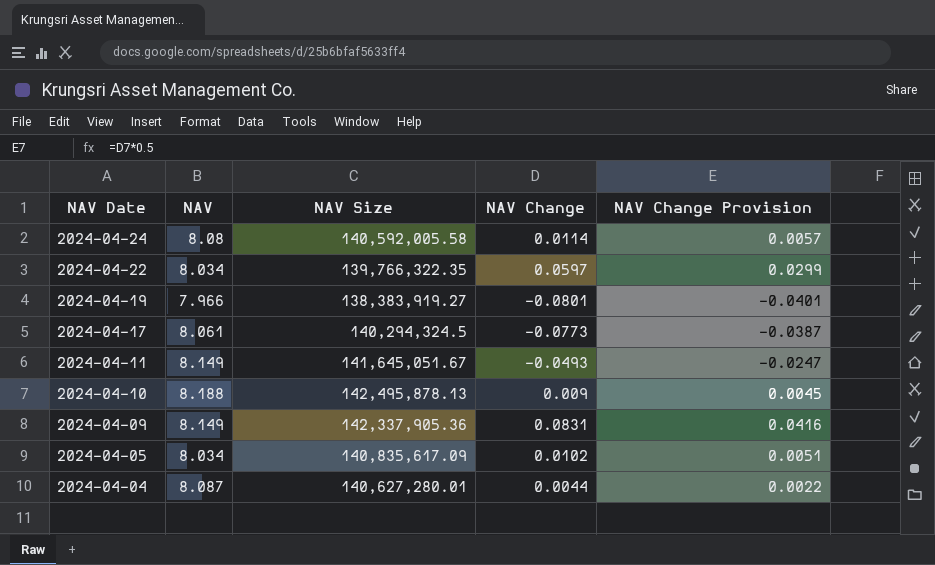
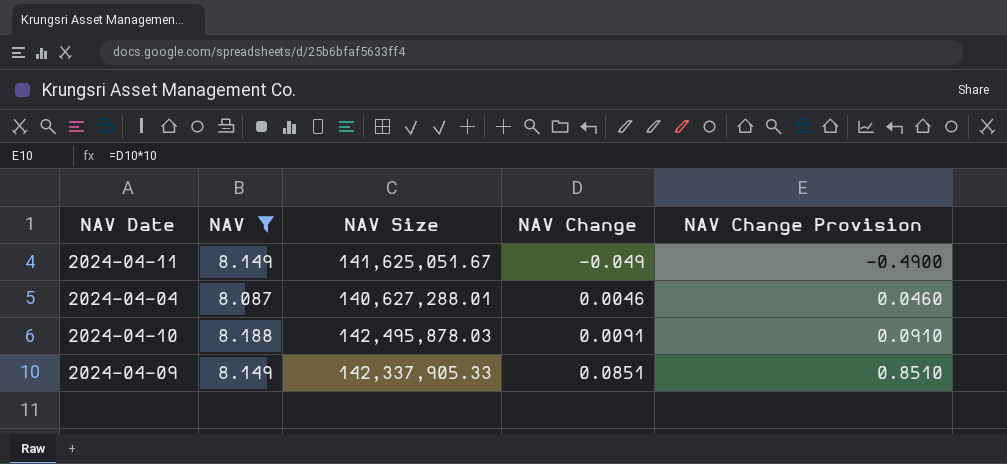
filter: none -> NAV >= 8.087
row order: NAV Date descending -> NAV Change ascending
column NAV Change Provision | formula: [NAV Change] * 0.5 -> [NAV Change] * 10
2024-04-11 | NAV Size: 141,645,051.67 -> 141,625,051.67
2024-04-11 | NAV Change: -0.0493 -> -0.049
2024-04-04 | NAV Size: 140,627,280.01 -> 140,627,288.01
2024-04-04 | NAV Change: 0.0044 -> 0.0046
2024-04-10 | NAV Size: 142,495,878.13 -> 142,495,878.03
2024-04-10 | NAV Change: 0.009 -> 0.0091
2024-04-09 | NAV Size: 142,337,905.36 -> 142,337,905.33
2024-04-09 | NAV Change: 0.0831 -> 0.0851

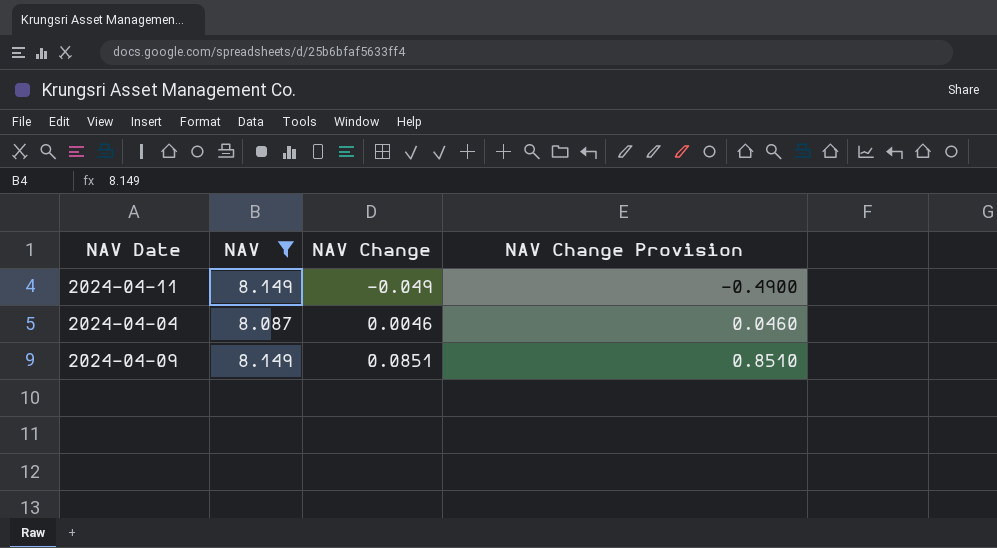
column NAV Size | position: 3 -> none
row 2024-04-10: 8.188 | 142,495,878.03 | 0.0091 | 0.0910 -> none

